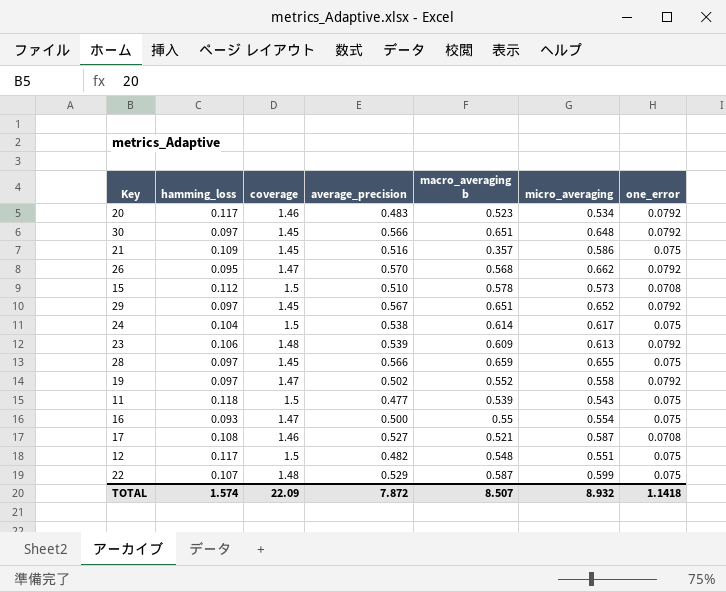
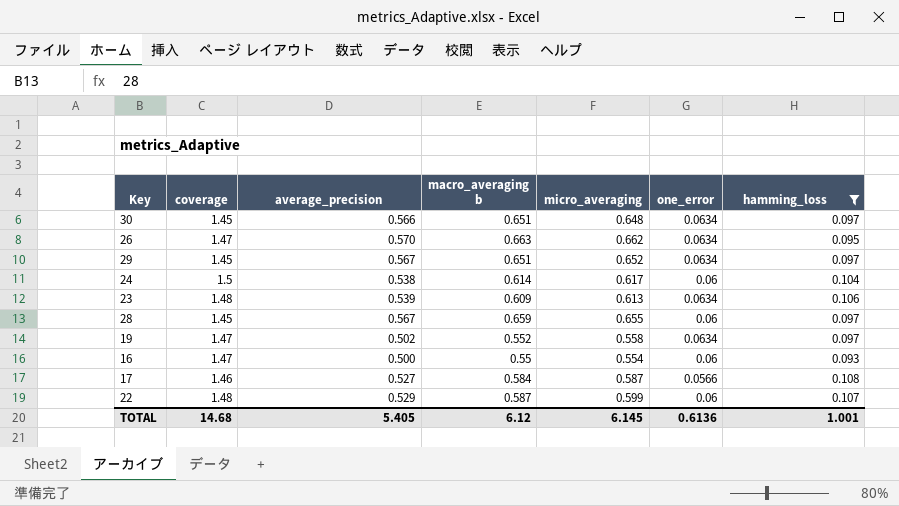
filter: none -> hamming_loss <= 0.108
column hamming_loss | position: 2 -> 7
30 | one_error: 0.0792 -> 0.0634
26 | macro_averaging b: 0.568 -> 0.663
26 | one_error: 0.0792 -> 0.0634
29 | one_error: 0.0792 -> 0.0634
24 | one_error: 0.075 -> 0.06
23 | one_error: 0.0792 -> 0.0634
28 | average_precision: 0.566 -> 0.567
28 | one_error: 0.075 -> 0.06
19 | one_error: 0.0792 -> 0.0634
16 | one_error: 0.075 -> 0.06
17 | macro_averaging b: 0.521 -> 0.584
17 | one_error: 0.0708 -> 0.0566
22 | one_error: 0.075 -> 0.06
TOTAL | coverage: 22.09 -> 14.68
TOTAL | average_precision: 7.872 -> 5.405
TOTAL | macro_averaging b: 8.507 -> 6.12
TOTAL | micro_averaging: 8.932 -> 6.145
TOTAL | one_error: 1.1418 -> 0.6136
TOTAL | hamming_loss: 1.574 -> 1.001

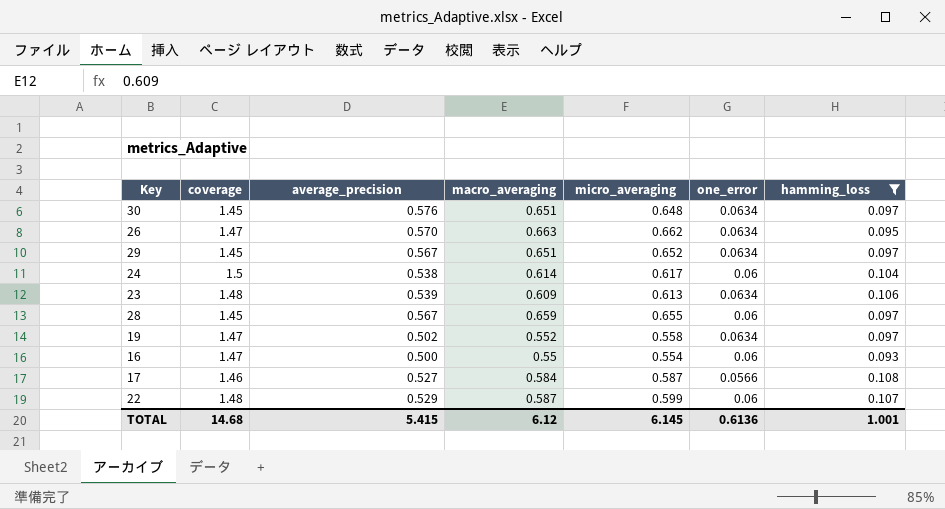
column name: macro_averaging b -> macro_averaging
30 | average_precision: 0.566 -> 0.576
TOTAL | average_precision: 5.405 -> 5.415

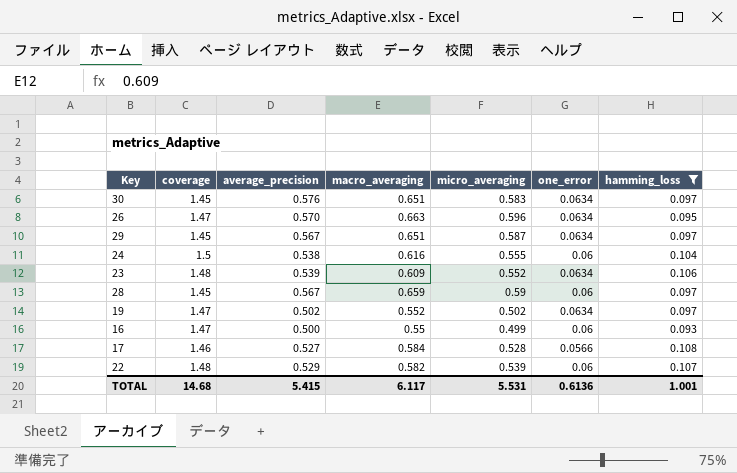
30 | micro_averaging: 0.648 -> 0.583
26 | micro_averaging: 0.662 -> 0.596
29 | micro_averaging: 0.652 -> 0.587
24 | macro_averaging: 0.614 -> 0.616
24 | micro_averaging: 0.617 -> 0.555
23 | micro_averaging: 0.613 -> 0.552
28 | micro_averaging: 0.655 -> 0.59
19 | micro_averaging: 0.558 -> 0.502
16 | micro_averaging: 0.554 -> 0.499
17 | micro_averaging: 0.587 -> 0.528
22 | macro_averaging: 0.587 -> 0.582
22 | micro_averaging: 0.599 -> 0.539
TOTAL | macro_averaging: 6.12 -> 6.117
TOTAL | micro_averaging: 6.145 -> 5.531

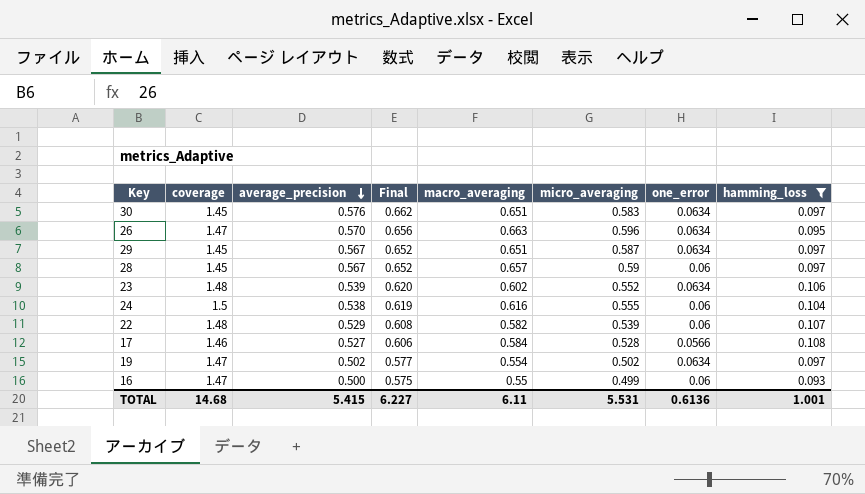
row order: none -> average_precision descending
column Final | formula: none -> [average_precision] * 1.15
28 | macro_averaging: 0.659 -> 0.657
23 | macro_averaging: 0.609 -> 0.602
19 | macro_averaging: 0.552 -> 0.554
TOTAL | macro_averaging: 6.117 -> 6.11

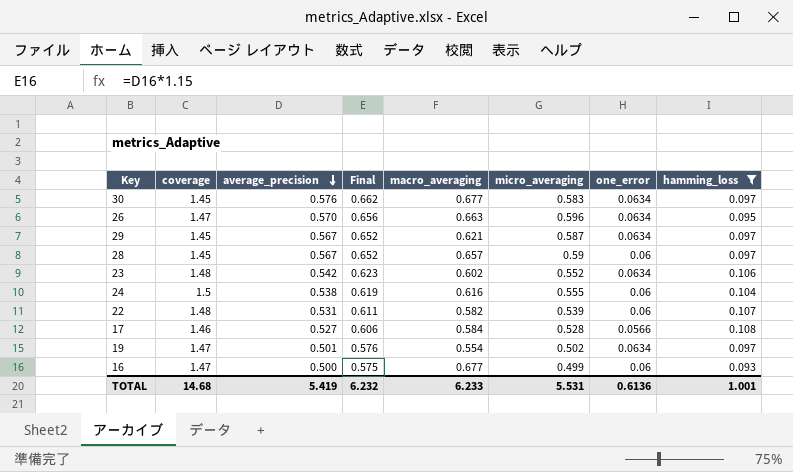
30 | macro_averaging: 0.651 -> 0.677
29 | macro_averaging: 0.651 -> 0.621
23 | average_precision: 0.539 -> 0.542
23 | Final: 0.620 -> 0.623
22 | average_precision: 0.529 -> 0.531
22 | Final: 0.608 -> 0.611
19 | average_precision: 0.502 -> 0.501
19 | Final: 0.577 -> 0.576
16 | macro_averaging: 0.55 -> 0.677
TOTAL | average_precision: 5.415 -> 5.419
TOTAL | Final: 6.227 -> 6.232
TOTAL | macro_averaging: 6.11 -> 6.233

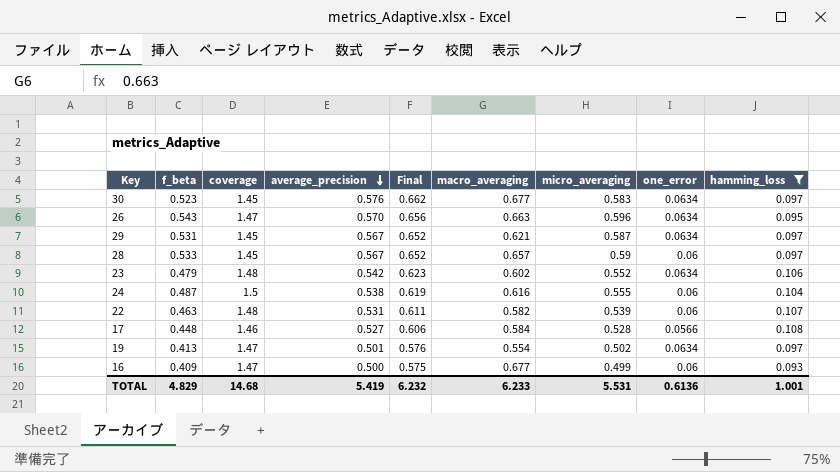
column f_beta | position: none -> 2

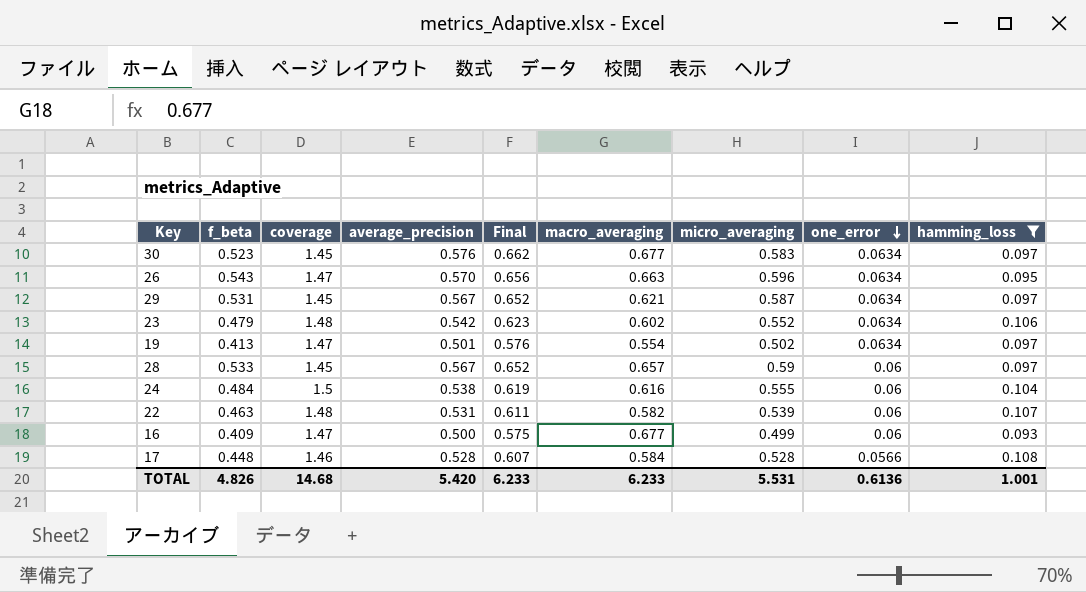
row order: average_precision descending -> one_error descending
24 | f_beta: 0.487 -> 0.484
17 | average_precision: 0.527 -> 0.528
17 | Final: 0.606 -> 0.607
TOTAL | f_beta: 4.829 -> 4.826
TOTAL | average_precision: 5.419 -> 5.420
TOTAL | Final: 6.232 -> 6.233

